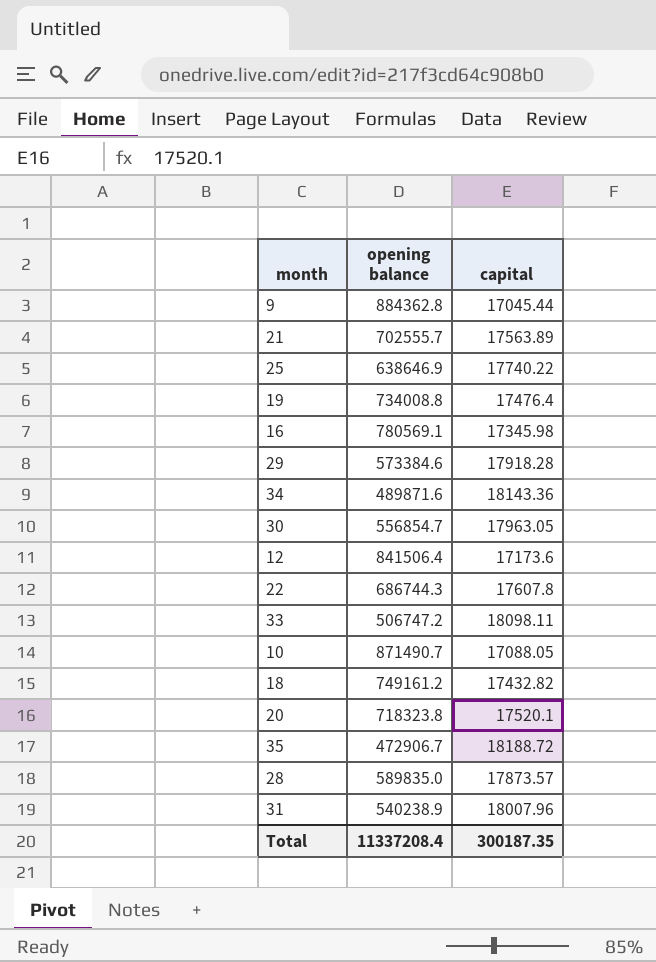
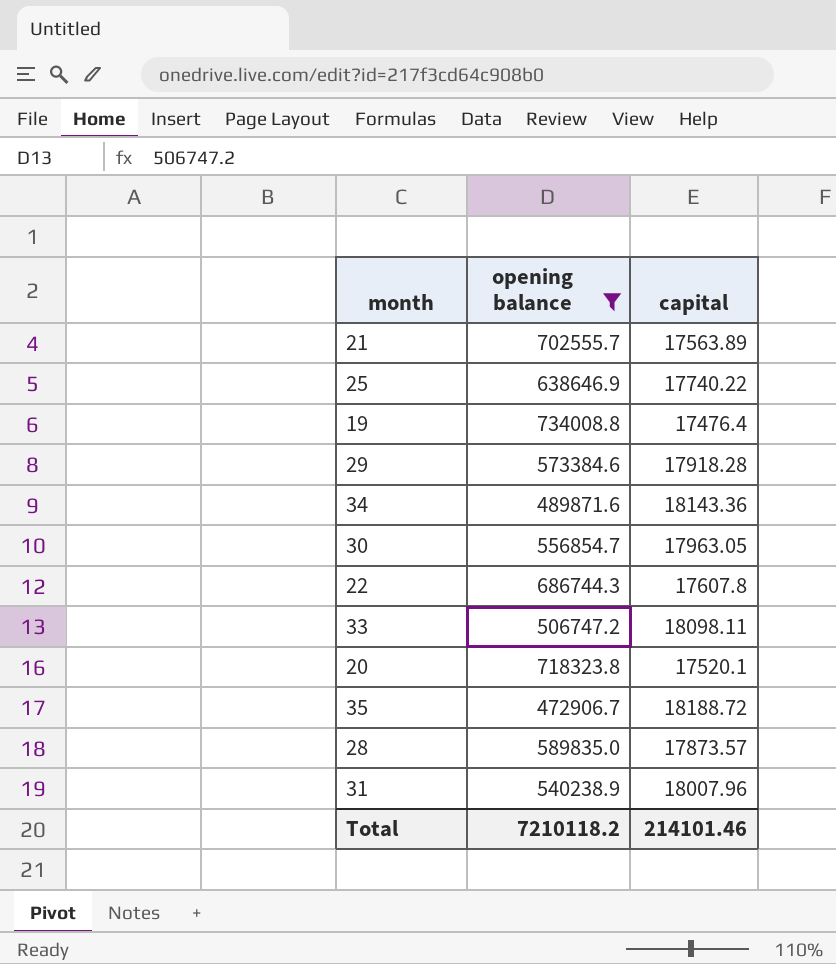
filter: none -> opening balance <= 734008.8
Total | opening balance: 11337208.4 -> 7210118.2
Total | capital: 300187.35 -> 214101.46

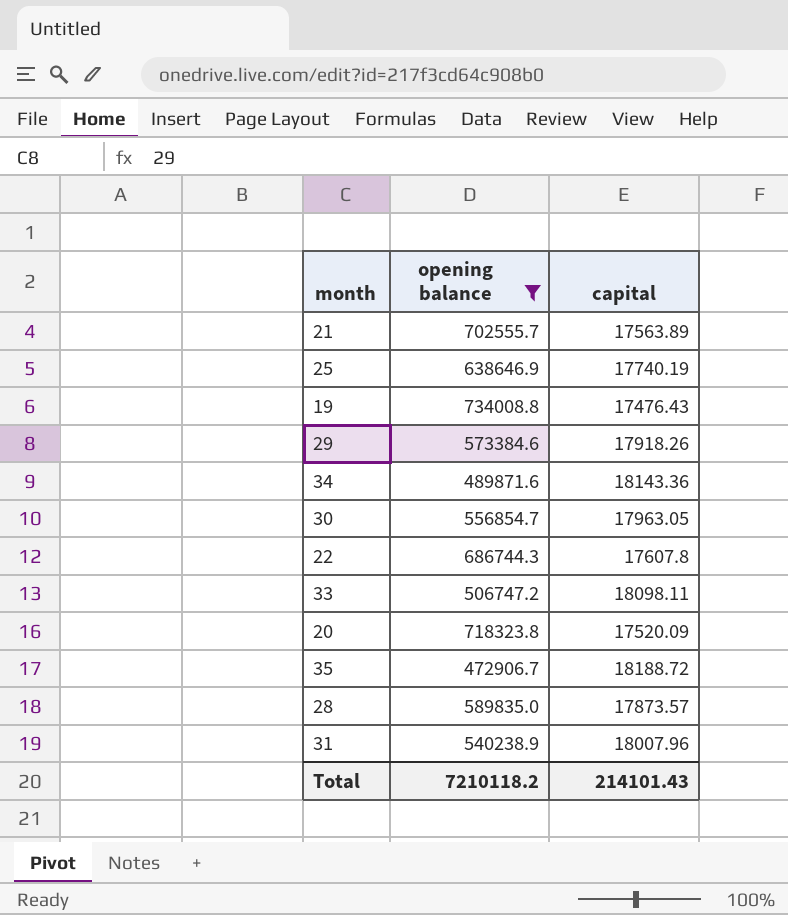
25 | capital: 17740.22 -> 17740.19
19 | capital: 17476.4 -> 17476.43
29 | capital: 17918.28 -> 17918.26
20 | capital: 17520.1 -> 17520.09
Total | capital: 214101.46 -> 214101.43

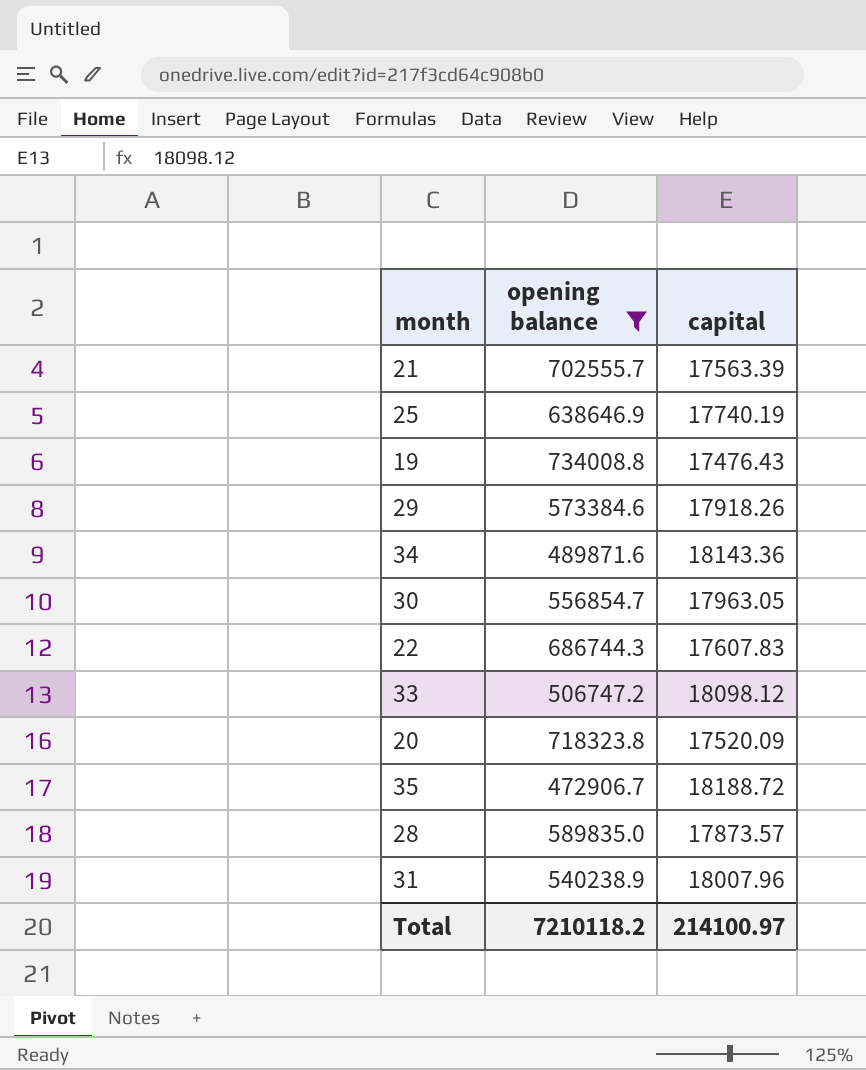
21 | capital: 17563.89 -> 17563.39
22 | capital: 17607.8 -> 17607.83
33 | capital: 18098.11 -> 18098.12
Total | capital: 214101.43 -> 214100.97

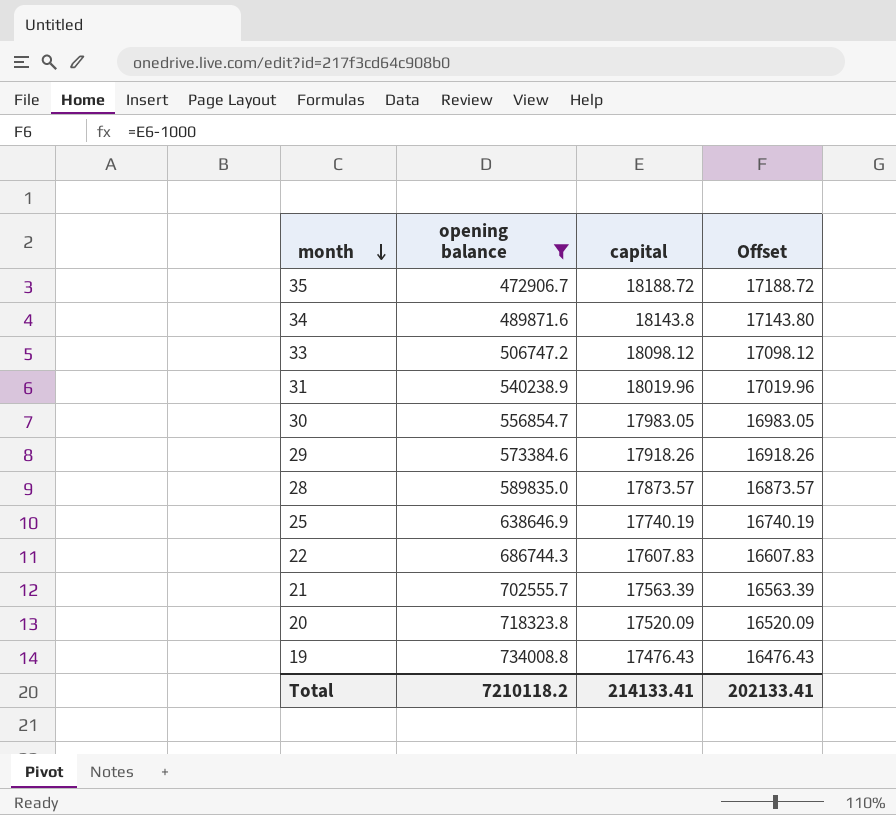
row order: none -> month descending
column Offset | formula: none -> [capital] - 1000
34 | capital: 18143.36 -> 18143.8
31 | capital: 18007.96 -> 18019.96
30 | capital: 17963.05 -> 17983.05
Total | capital: 214100.97 -> 214133.41

